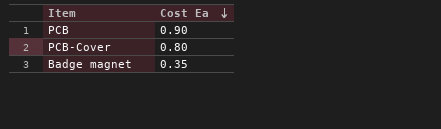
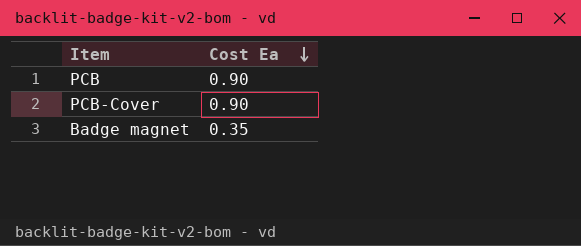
PCB-Cover | Cost Ea: 0.80 -> 0.90

